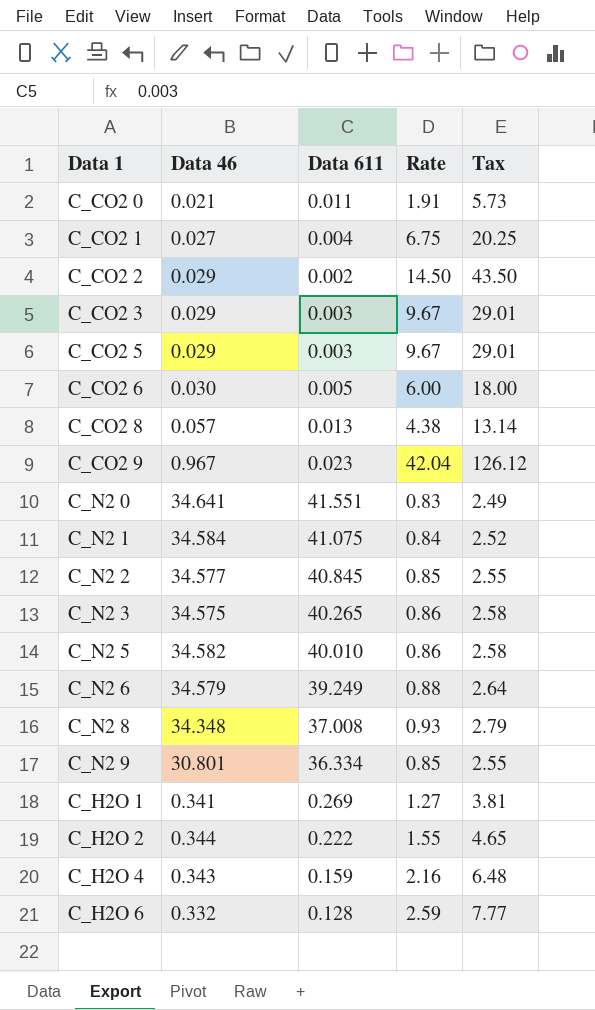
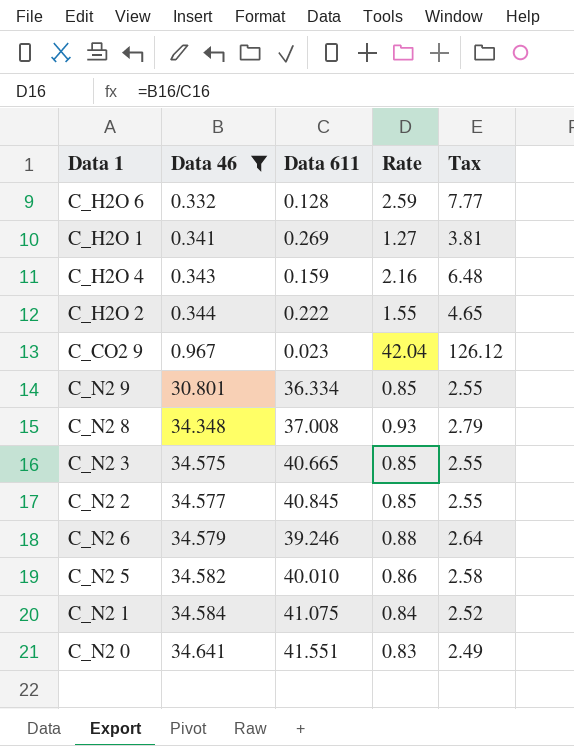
filter: none -> Data 46 >= 0.332
row order: none -> Data 46 ascending
C_N2 3 | Data 611: 40.265 -> 40.665
C_N2 3 | Rate: 0.86 -> 0.85
C_N2 3 | Tax: 2.58 -> 2.55
C_N2 6 | Data 611: 39.249 -> 39.246

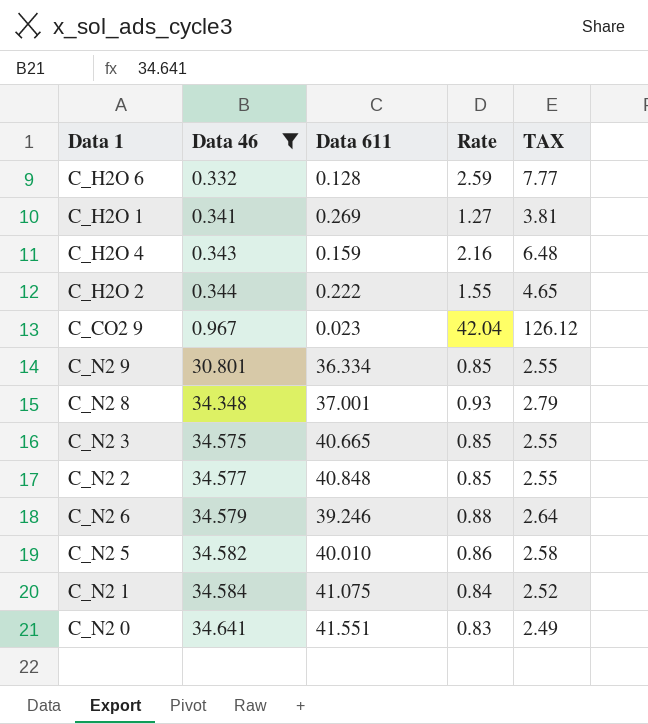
column name: Tax -> TAX
C_N2 8 | Data 611: 37.008 -> 37.001
C_N2 2 | Data 611: 40.845 -> 40.848

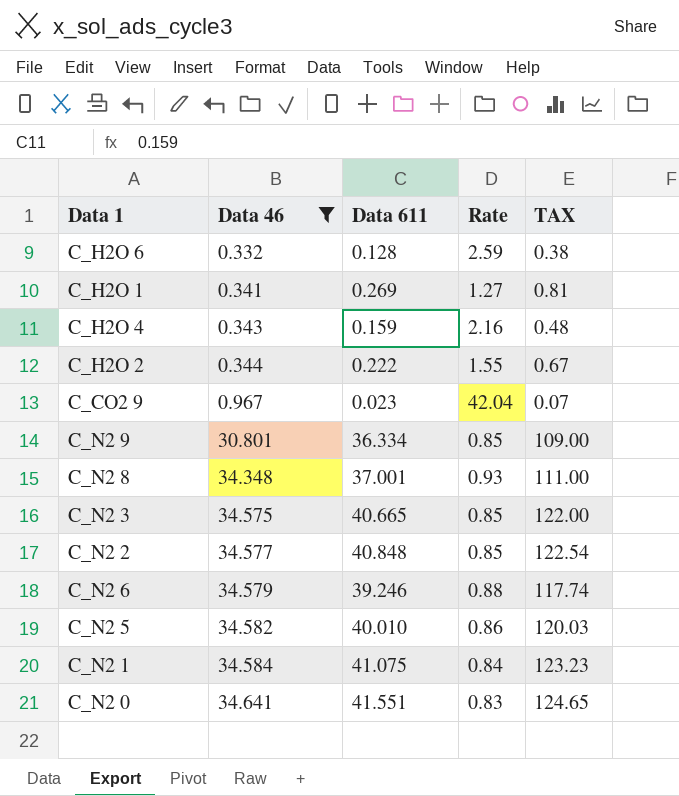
column TAX | formula: [Rate] * 3 -> [Data 611] * 3

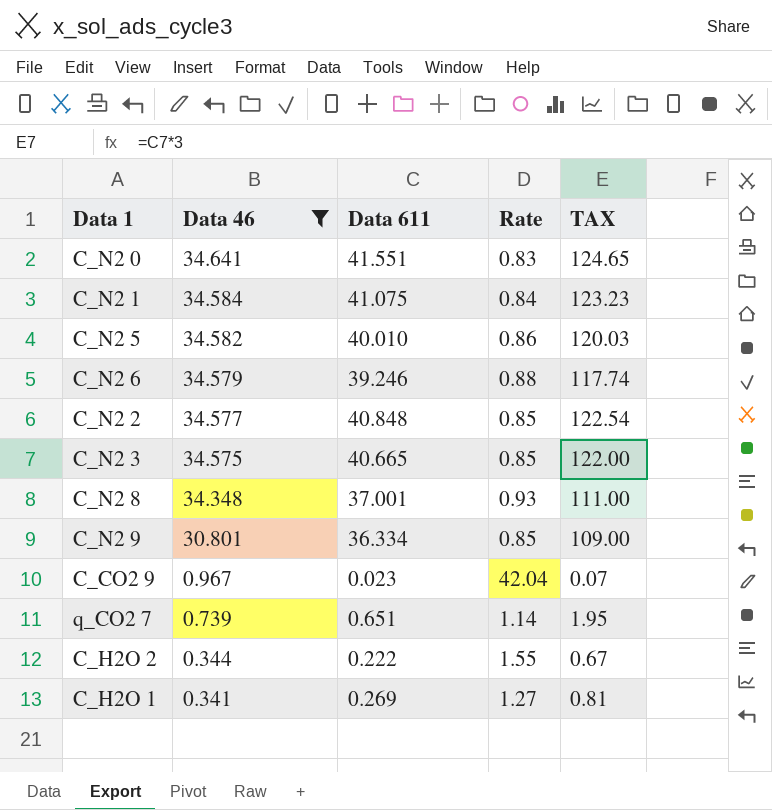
row order: Data 46 ascending -> Data 46 descending
row C_H2O 6: 0.332 | 0.128 | 2.59 | 0.38 -> none
row C_H2O 4: 0.343 | 0.159 | 2.16 | 0.48 -> none
row q_CO2 7: none -> 0.739 | 0.651 | 1.14 | 1.95

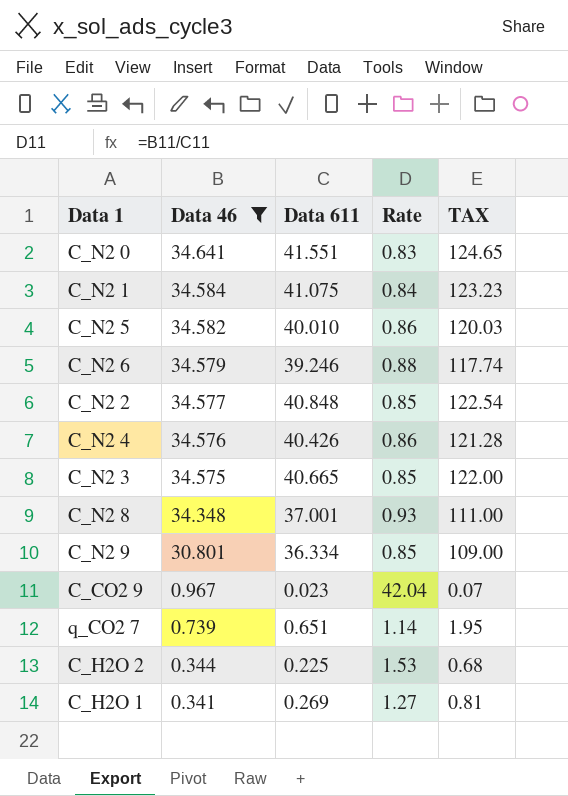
row C_N2 4: none -> 34.576 | 40.426 | 0.86 | 121.28
C_H2O 2 | Data 611: 0.222 -> 0.225
C_H2O 2 | Rate: 1.55 -> 1.53
C_H2O 2 | TAX: 0.67 -> 0.68

